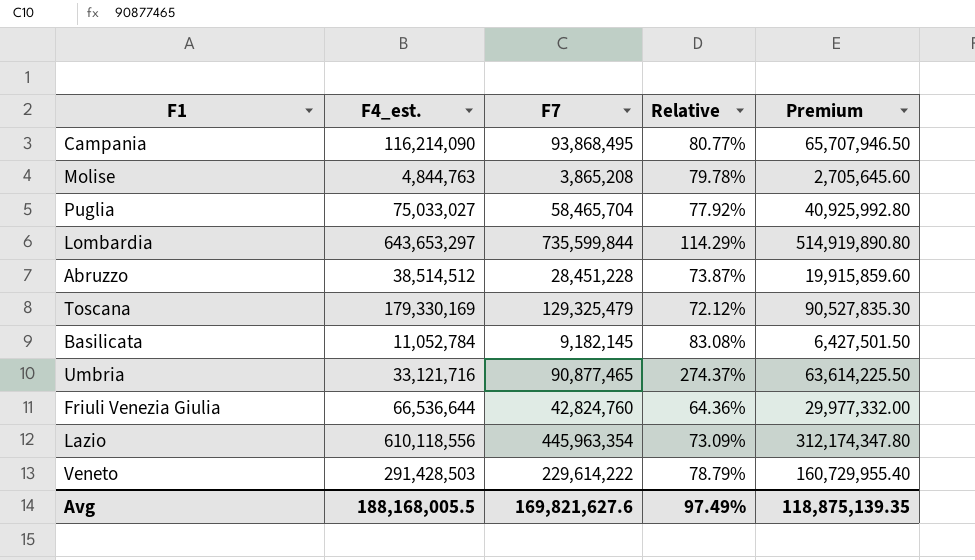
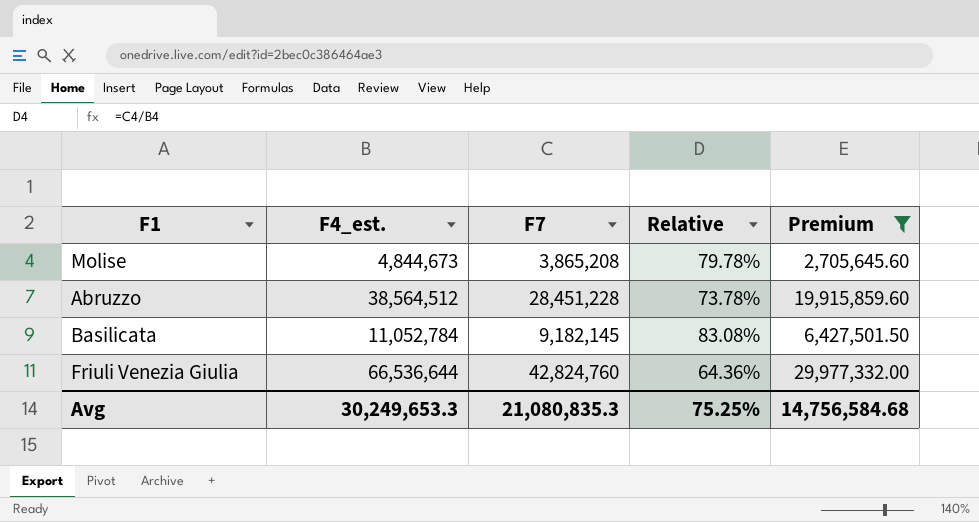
filter: none -> Premium <= 29,977,332.00
Molise | F4_est.: 4,844,763 -> 4,844,673
Abruzzo | F4_est.: 38,514,512 -> 38,564,512
Abruzzo | Relative: 73.87% -> 73.78%
Avg | F4_est.: 188,168,005.5 -> 30,249,653.3
Avg | F7: 169,821,627.6 -> 21,080,835.3
Avg | Relative: 97.49% -> 75.25%
Avg | Premium: 118,875,139.35 -> 14,756,584.68

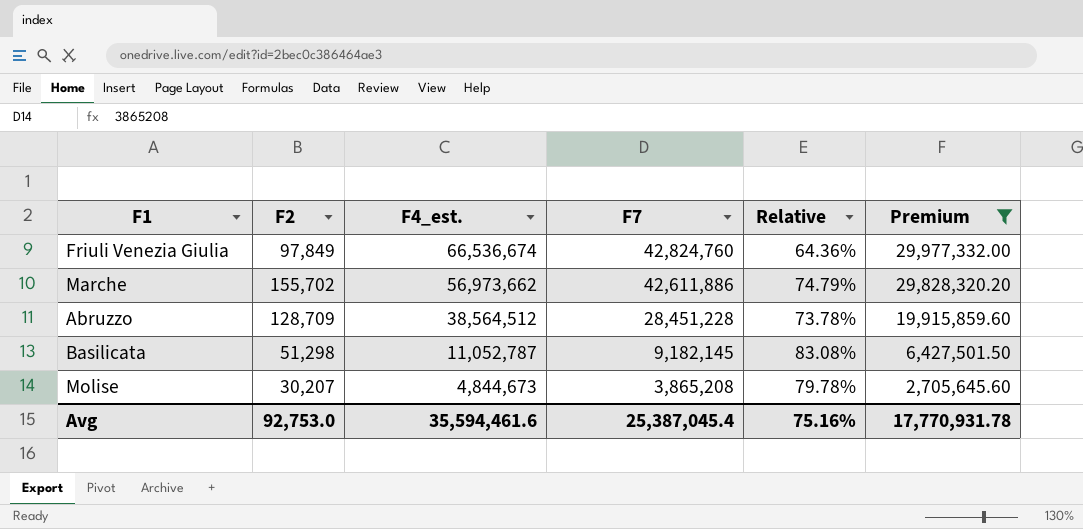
row order: none -> F4_est. descending
column F2 | position: none -> 2
Friuli Venezia Giulia | F4_est.: 66,536,644 -> 66,536,674
row Marche: none -> 155,702 | 56,973,662 | 42,611,886 | 74.79% | 29,828,320.20
Basilicata | F4_est.: 11,052,784 -> 11,052,787
Avg | F4_est.: 30,249,653.3 -> 35,594,461.6
Avg | F7: 21,080,835.3 -> 25,387,045.4
Avg | Relative: 75.25% -> 75.16%
Avg | Premium: 14,756,584.68 -> 17,770,931.78

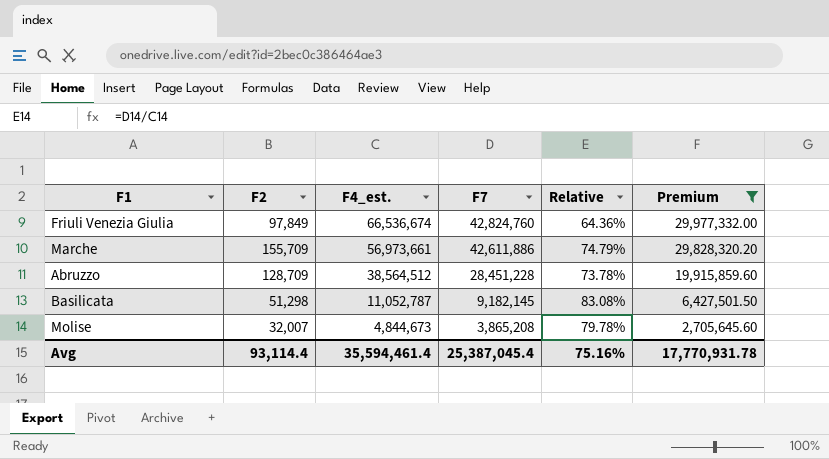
Marche | F2: 155,702 -> 155,709
Marche | F4_est.: 56,973,662 -> 56,973,661
Molise | F2: 30,207 -> 32,007
Avg | F2: 92,753.0 -> 93,114.4
Avg | F4_est.: 35,594,461.6 -> 35,594,461.4

